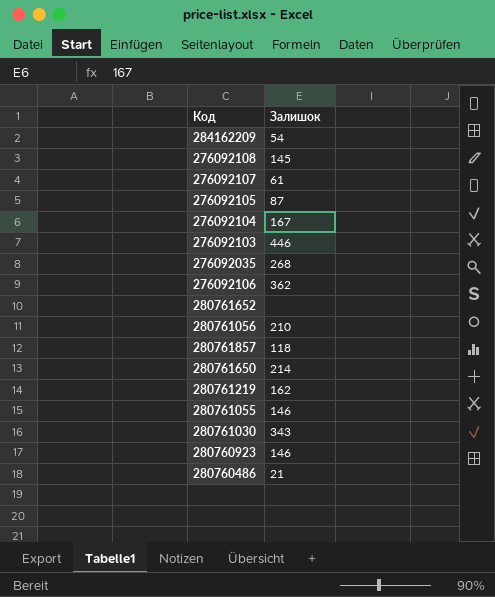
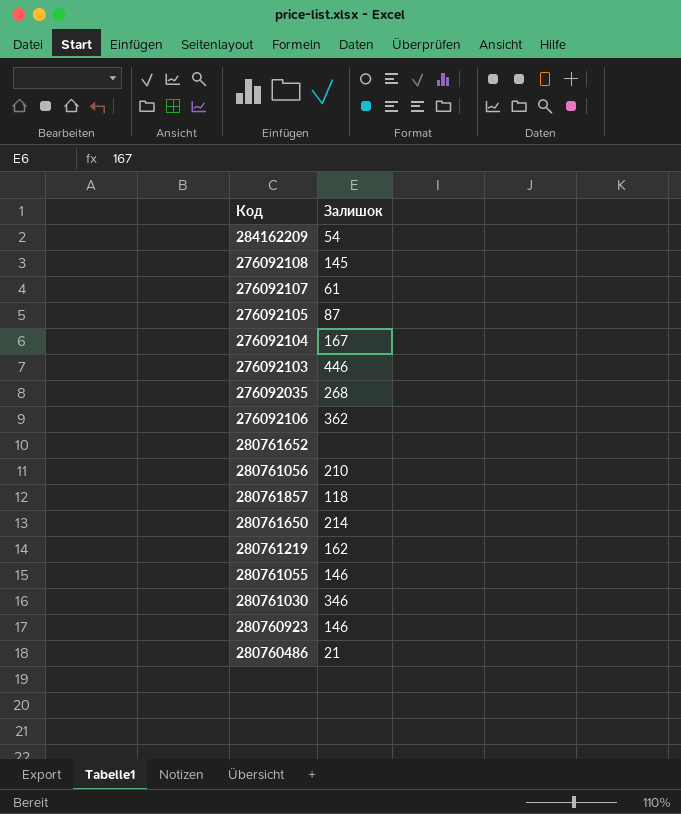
280761030 | Залишок: 343 -> 346

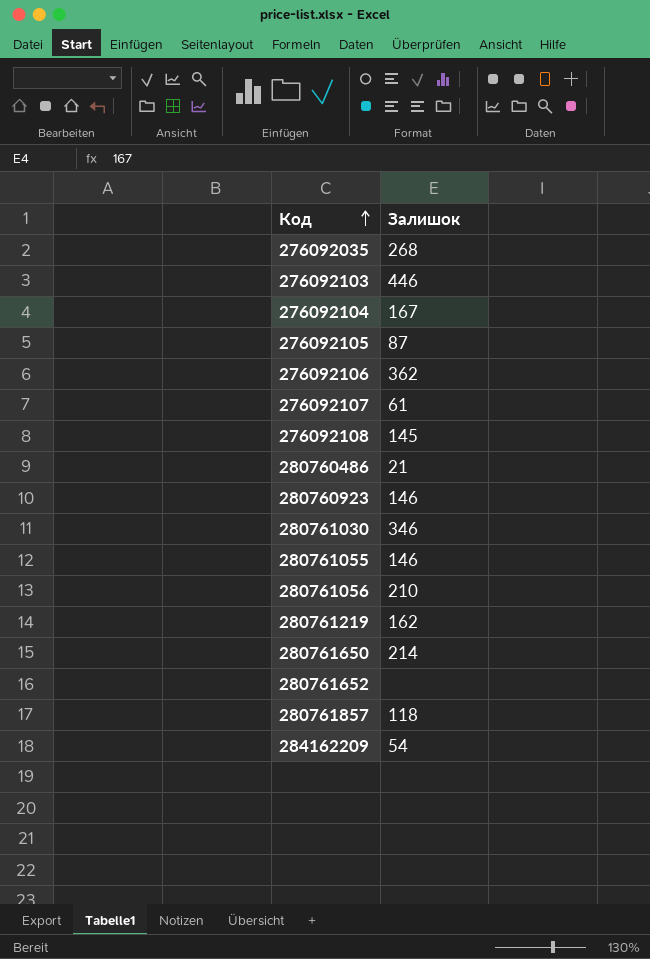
row order: none -> Код ascending

